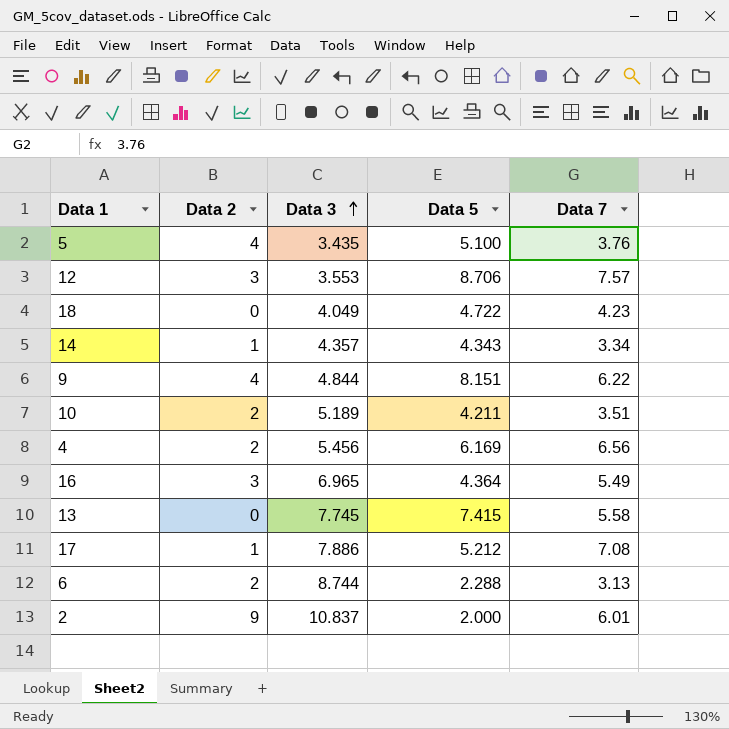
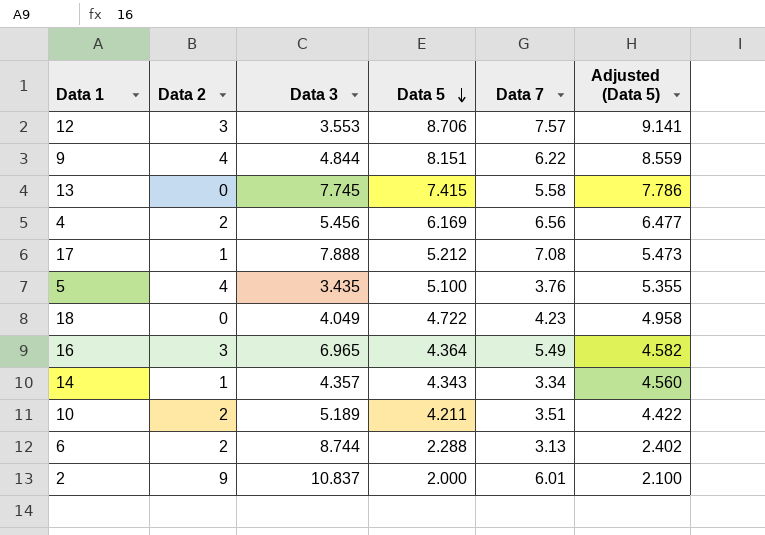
row order: Data 3 ascending -> Data 5 descending
column Adjusted (Data 5) | formula: none -> [Data 5] * 1.05
17 | Data 3: 7.886 -> 7.888

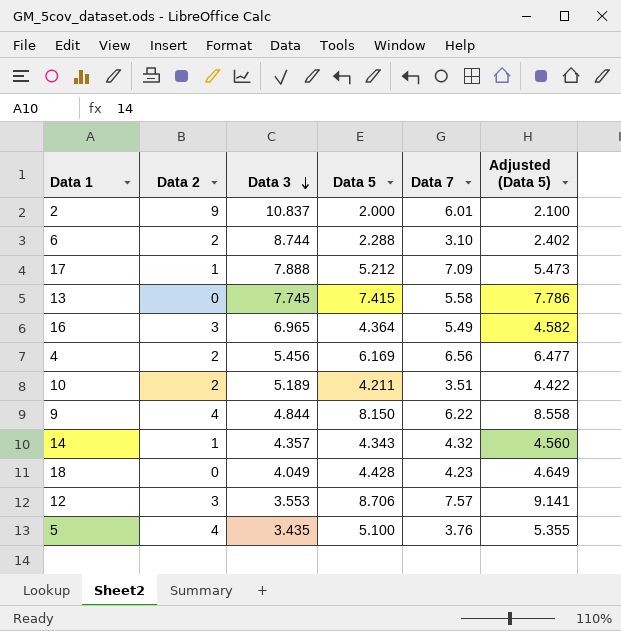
row order: Data 5 descending -> Data 3 descending
6 | Data 7: 3.13 -> 3.10
17 | Data 7: 7.08 -> 7.09
9 | Data 5: 8.151 -> 8.150
9 | Adjusted (Data 5): 8.559 -> 8.558
14 | Data 7: 3.34 -> 4.32
18 | Data 5: 4.722 -> 4.428
18 | Adjusted (Data 5): 4.958 -> 4.649

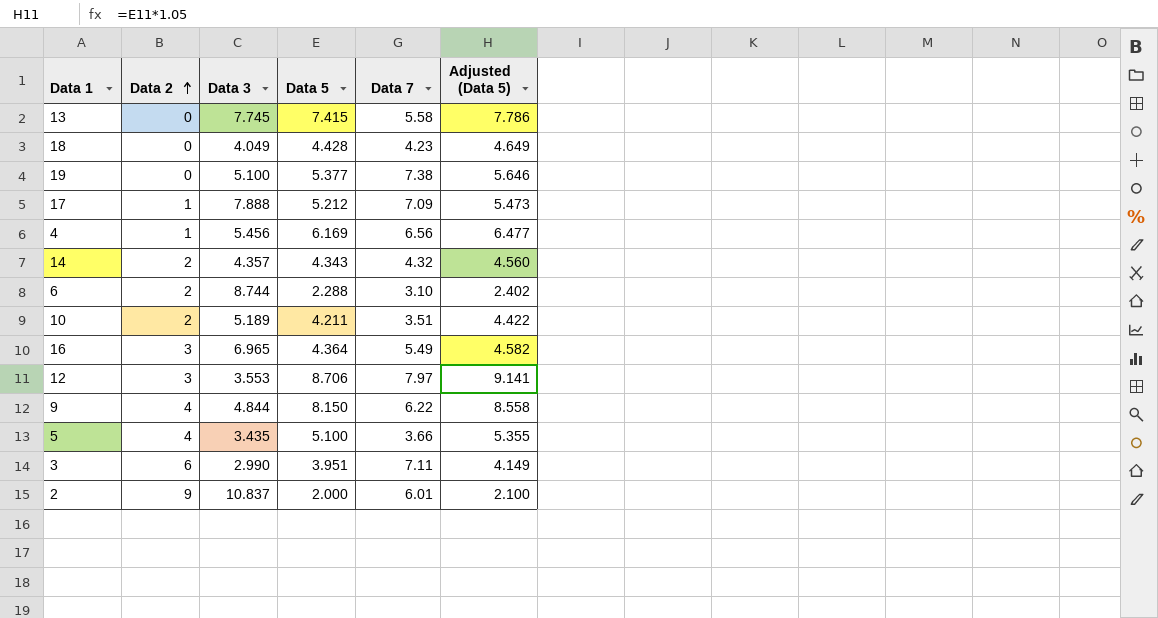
row order: Data 3 descending -> Data 2 ascending
row 19: none -> 0 | 5.100 | 5.377 | 7.38 | 5.646
4 | Data 2: 2 -> 1
14 | Data 2: 1 -> 2
12 | Data 7: 7.57 -> 7.97
5 | Data 7: 3.76 -> 3.66
row 3: none -> 6 | 2.990 | 3.951 | 7.11 | 4.149

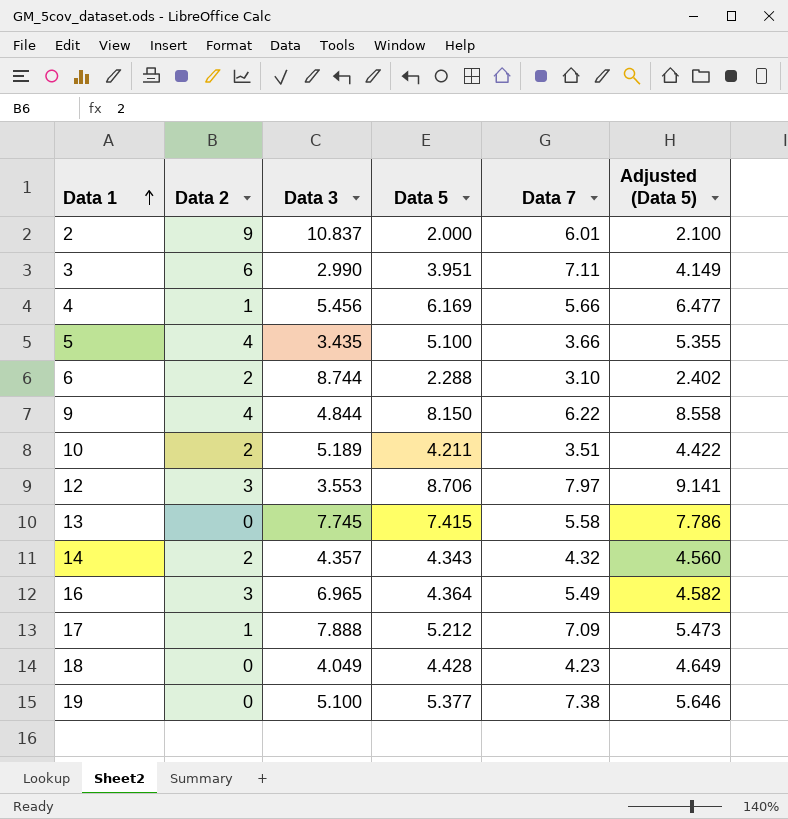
row order: Data 2 ascending -> Data 1 ascending
4 | Data 7: 6.56 -> 5.66

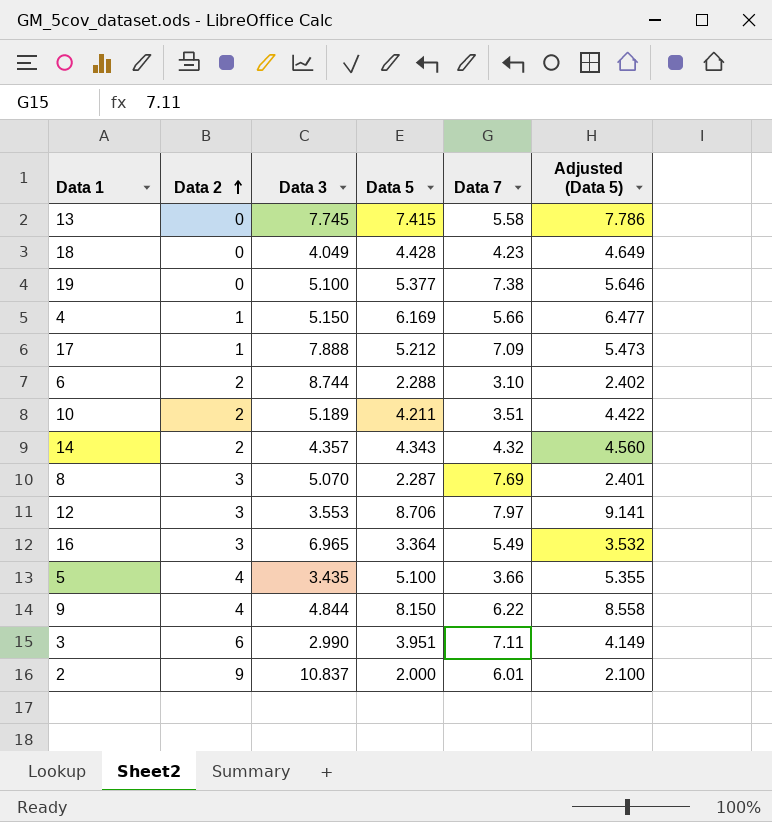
row order: Data 1 ascending -> Data 2 ascending
4 | Data 3: 5.456 -> 5.150
row 8: none -> 3 | 5.070 | 2.287 | 7.69 | 2.401
16 | Data 5: 4.364 -> 3.364
16 | Adjusted (Data 5): 4.582 -> 3.532

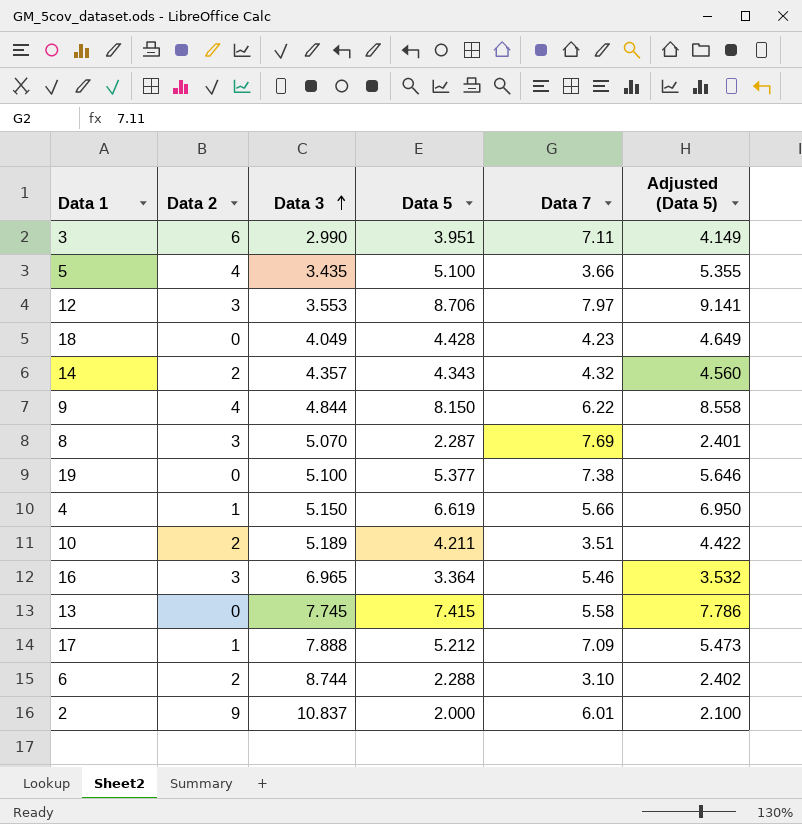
row order: Data 2 ascending -> Data 3 ascending
4 | Data 5: 6.169 -> 6.619
4 | Adjusted (Data 5): 6.477 -> 6.950
16 | Data 7: 5.49 -> 5.46

